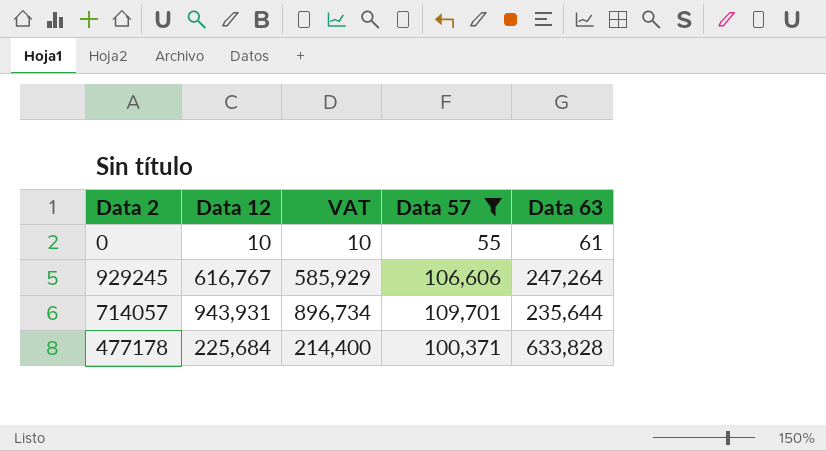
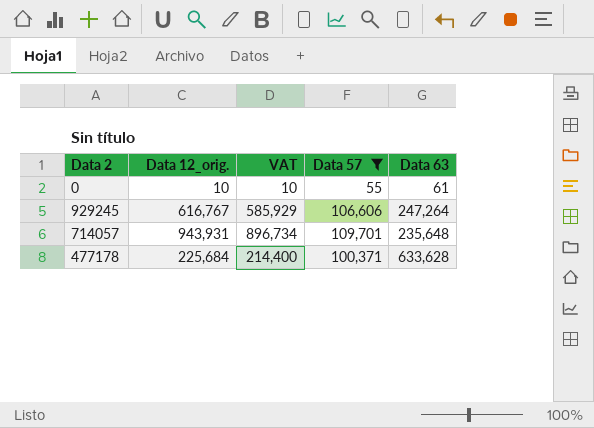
column name: Data 12 -> Data 12_orig.
714057 | Data 63: 235,644 -> 235,648
477178 | Data 63: 633,828 -> 633,628

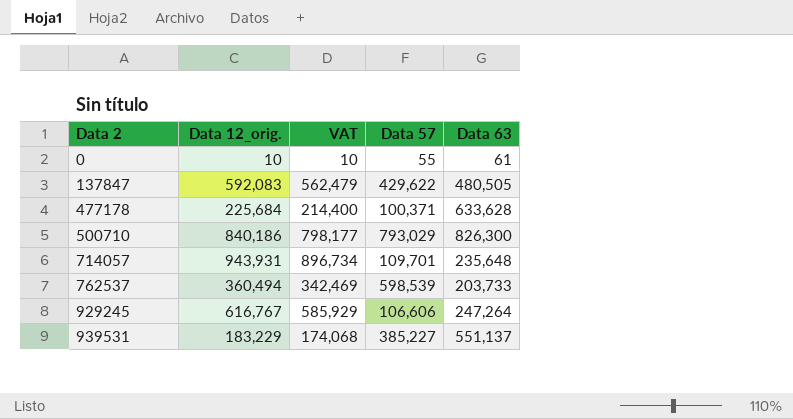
filter: Data 57 <= 109,701 -> none
row order: none -> Data 2 ascending

